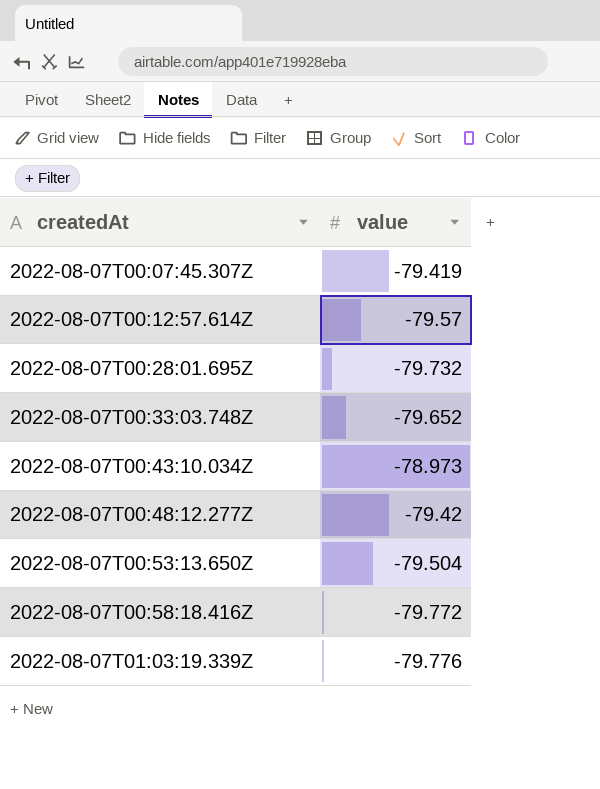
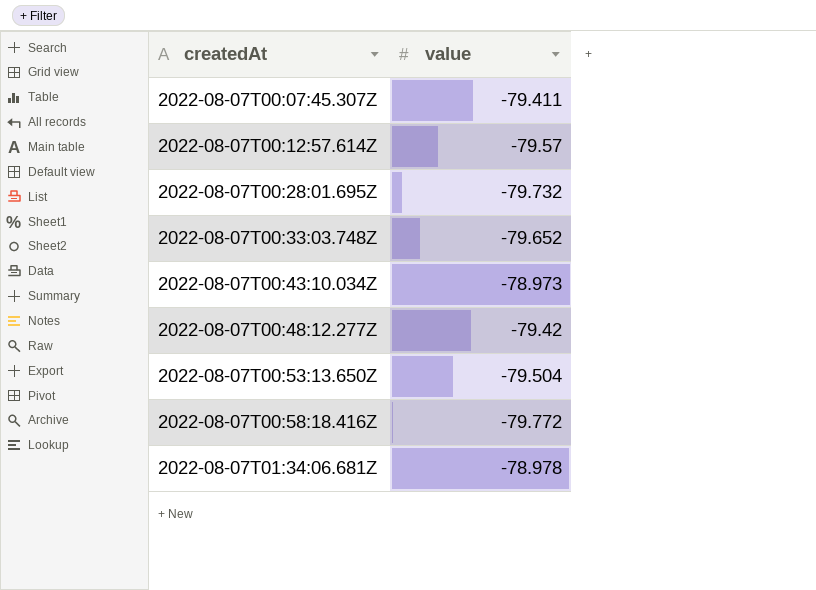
row 2022-08-07T01:03:19.339Z: -79.776 -> none
2022-08-07T00:07:45.307Z | value: -79.419 -> -79.411
row 2022-08-07T01:34:06.681Z: none -> -78.978

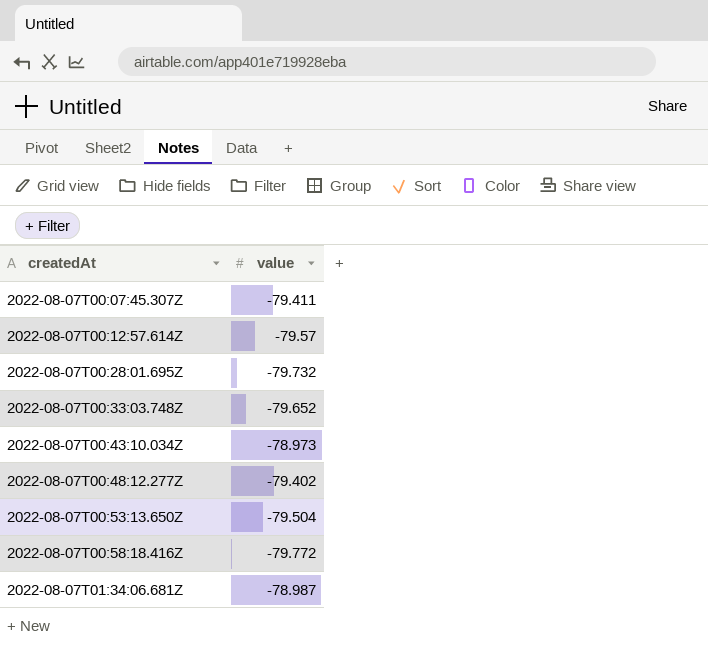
2022-08-07T00:48:12.277Z | value: -79.42 -> -79.402
2022-08-07T01:34:06.681Z | value: -78.978 -> -78.987

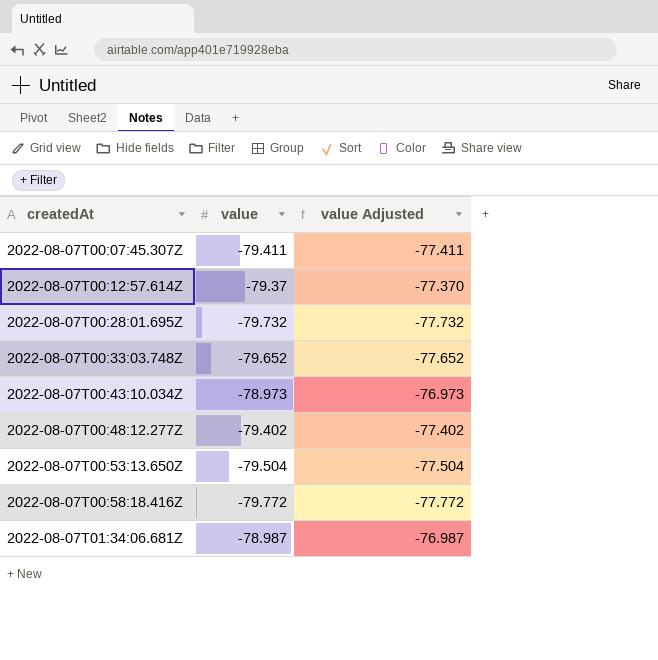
column value Adjusted | formula: none -> [value] + 2
2022-08-07T00:12:57.614Z | value: -79.57 -> -79.37

